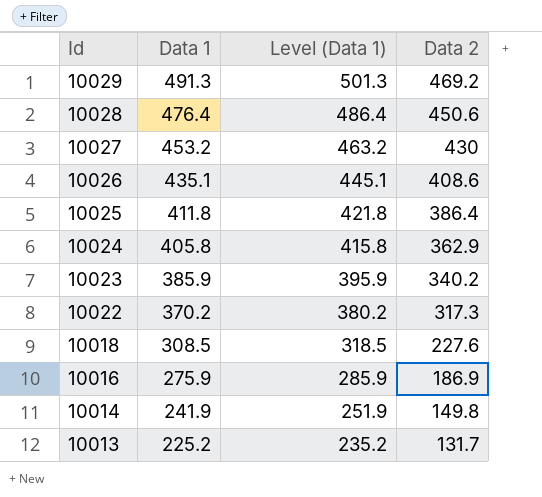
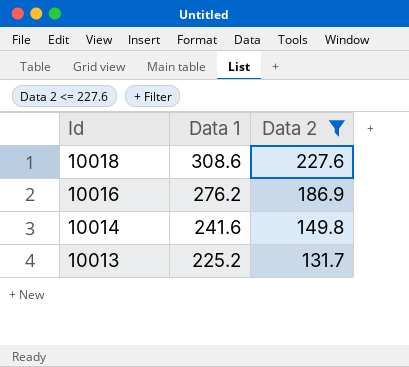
filter: none -> Data 2 <= 227.6
column Level (Data 1) | formula: [Data 1] + 10 -> none
10018 | Data 1: 308.5 -> 308.6
10016 | Data 1: 275.9 -> 276.2
10014 | Data 1: 241.9 -> 241.6

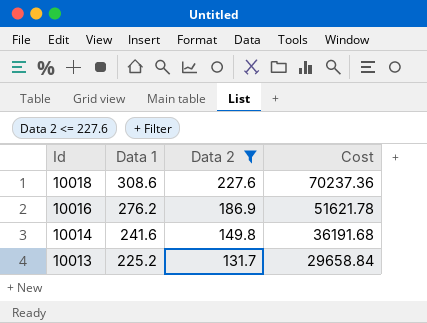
column Cost | formula: none -> [Data 1] * [Data 2]

